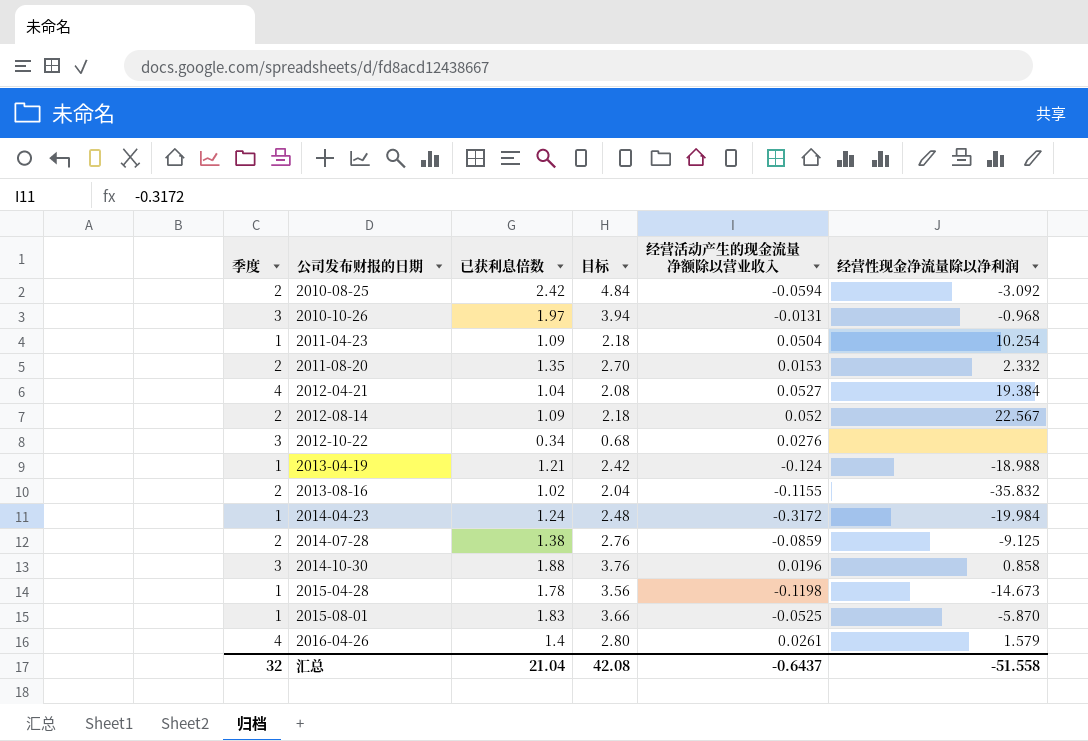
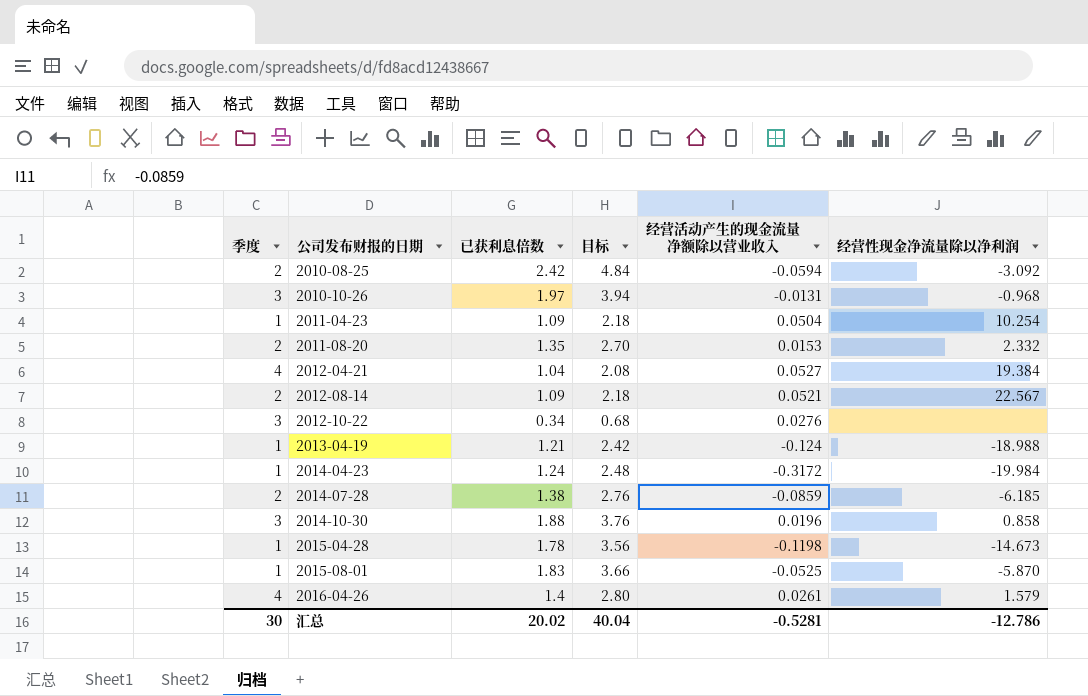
row 2013-08-16: 2 | 1.02 | 2.04 | -0.1155 | -35.832 -> none
2012-08-14 | 经营活动产生的现金流量净额除以营业收入: 0.052 -> 0.0521
2014-07-28 | 经营性现金净流量除以净利润: -9.125 -> -6.185
汇总 | 季度: 32 -> 30
汇总 | 已获利息倍数: 21.04 -> 20.02
汇总 | 目标: 42.08 -> 40.04
汇总 | 经营活动产生的现金流量净额除以营业收入: -0.6437 -> -0.5281
汇总 | 经营性现金净流量除以净利润: -51.558 -> -12.786

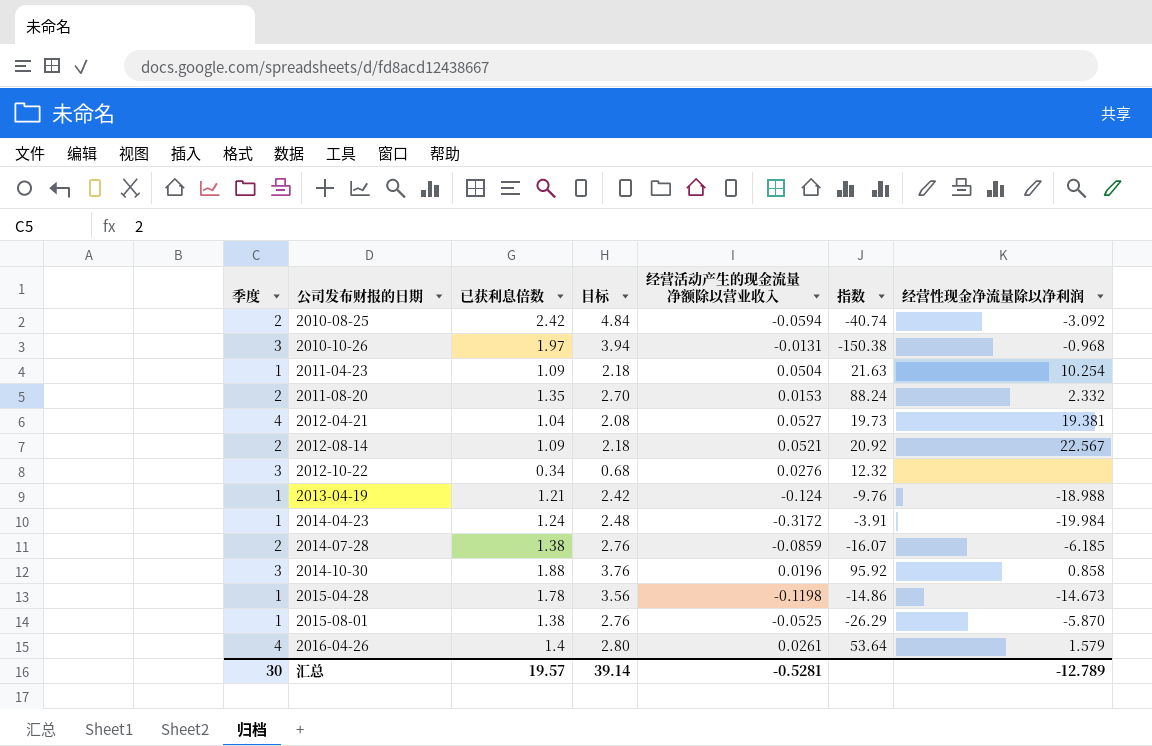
column 指数 | formula: none -> [已获利息倍数] / [经营活动产生的现金流量净额除以营业收入]
2012-04-21 | 经营性现金净流量除以净利润: 19.384 -> 19.381
2015-08-01 | 已获利息倍数: 1.83 -> 1.38
2015-08-01 | 目标: 3.66 -> 2.76
汇总 | 已获利息倍数: 20.02 -> 19.57
汇总 | 目标: 40.04 -> 39.14
汇总 | 经营性现金净流量除以净利润: -12.786 -> -12.789

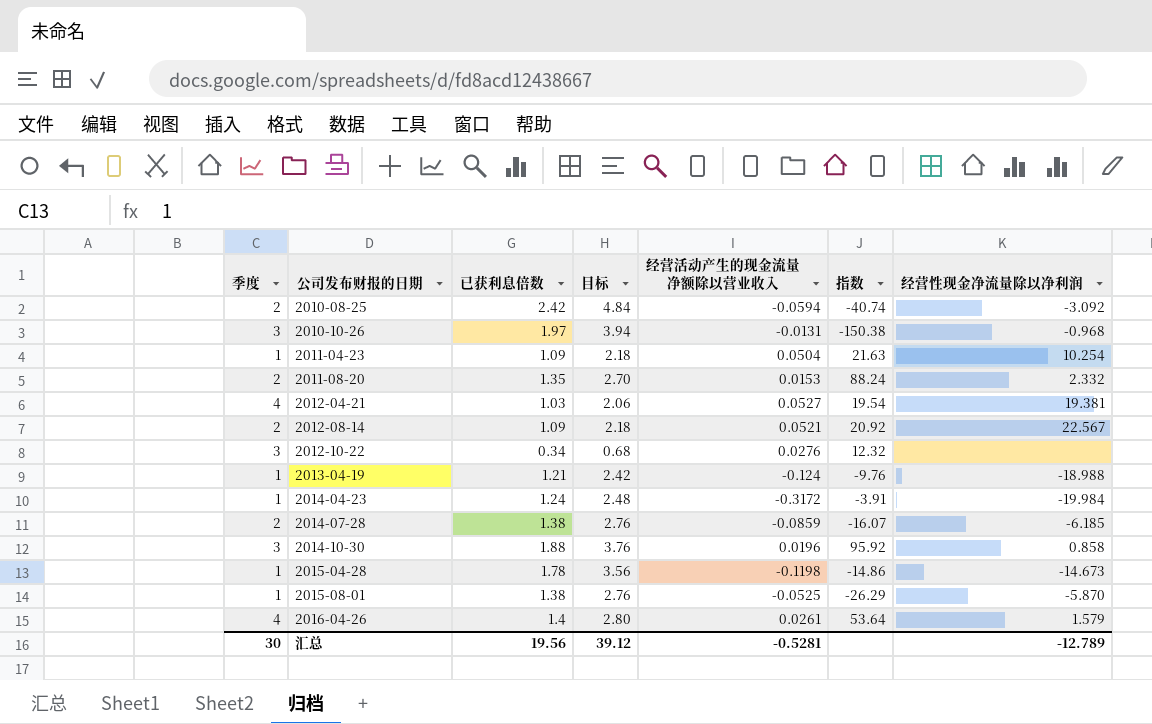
2012-04-21 | 已获利息倍数: 1.04 -> 1.03
2012-04-21 | 目标: 2.08 -> 2.06
2012-04-21 | 指数: 19.73 -> 19.54
汇总 | 已获利息倍数: 19.57 -> 19.56
汇总 | 目标: 39.14 -> 39.12

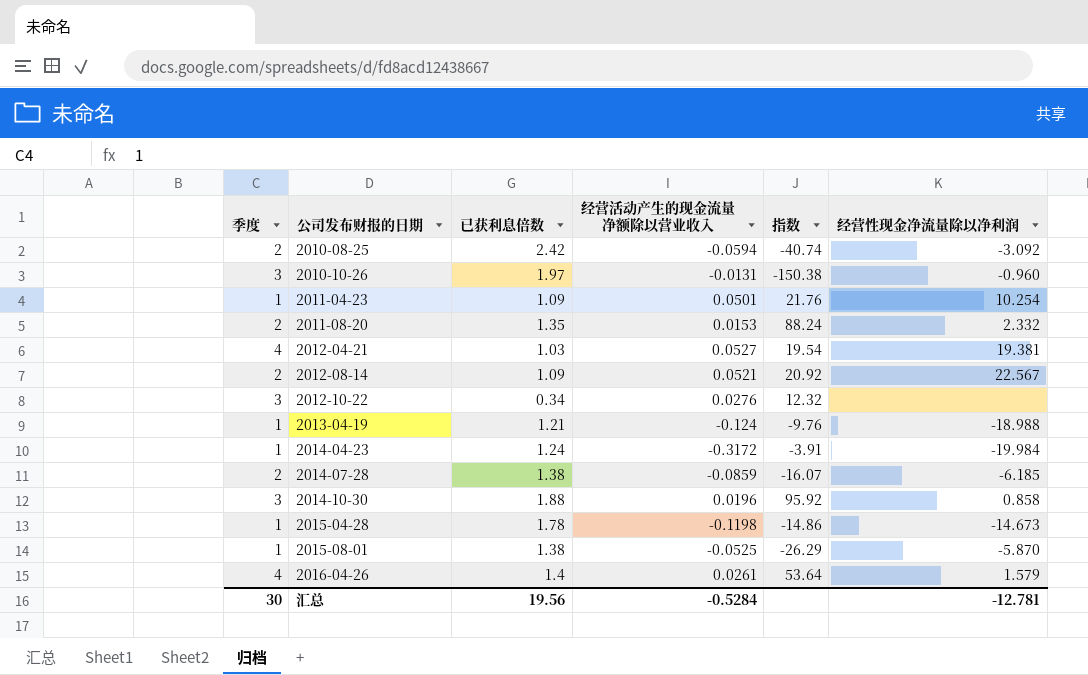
column 目标 | formula: [已获利息倍数] * 2 -> none
2010-10-26 | 经营性现金净流量除以净利润: -0.968 -> -0.960
2011-04-23 | 经营活动产生的现金流量净额除以营业收入: 0.0504 -> 0.0501
2011-04-23 | 指数: 21.63 -> 21.76
汇总 | 经营活动产生的现金流量净额除以营业收入: -0.5281 -> -0.5284
汇总 | 经营性现金净流量除以净利润: -12.789 -> -12.781

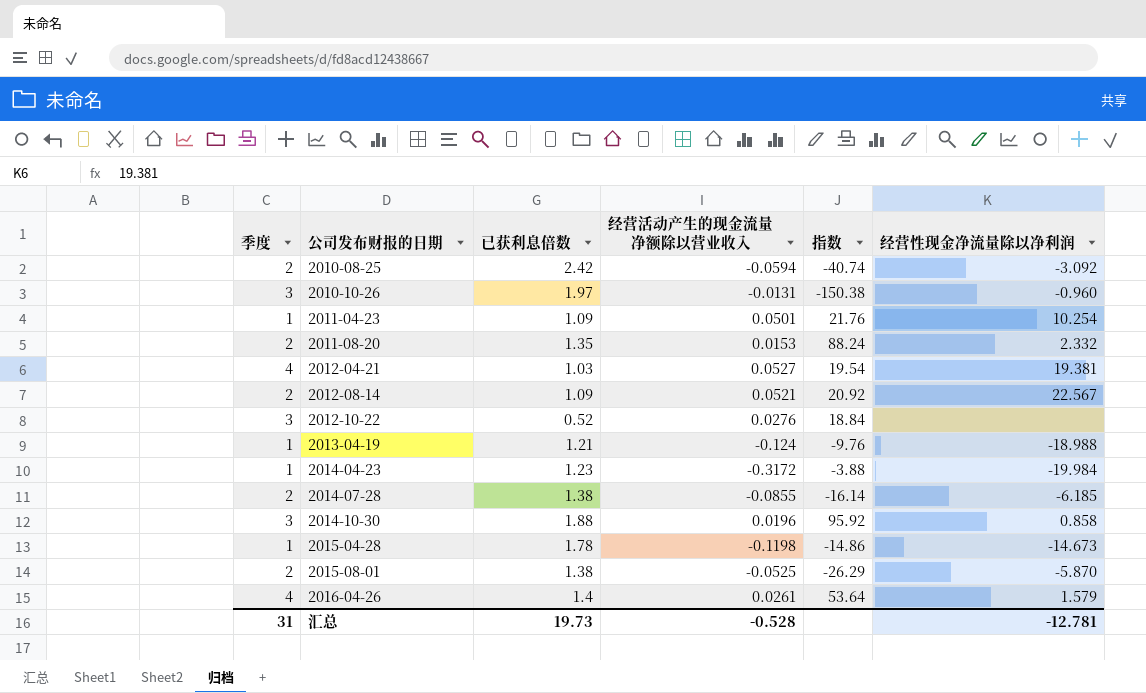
2012-10-22 | 已获利息倍数: 0.34 -> 0.52
2012-10-22 | 指数: 12.32 -> 18.84
2014-04-23 | 已获利息倍数: 1.24 -> 1.23
2014-04-23 | 指数: -3.91 -> -3.88
2014-07-28 | 经营活动产生的现金流量净额除以营业收入: -0.0859 -> -0.0855
2014-07-28 | 指数: -16.07 -> -16.14
2015-08-01 | 季度: 1 -> 2
汇总 | 季度: 30 -> 31
汇总 | 已获利息倍数: 19.56 -> 19.73
汇总 | 经营活动产生的现金流量净额除以营业收入: -0.5284 -> -0.528

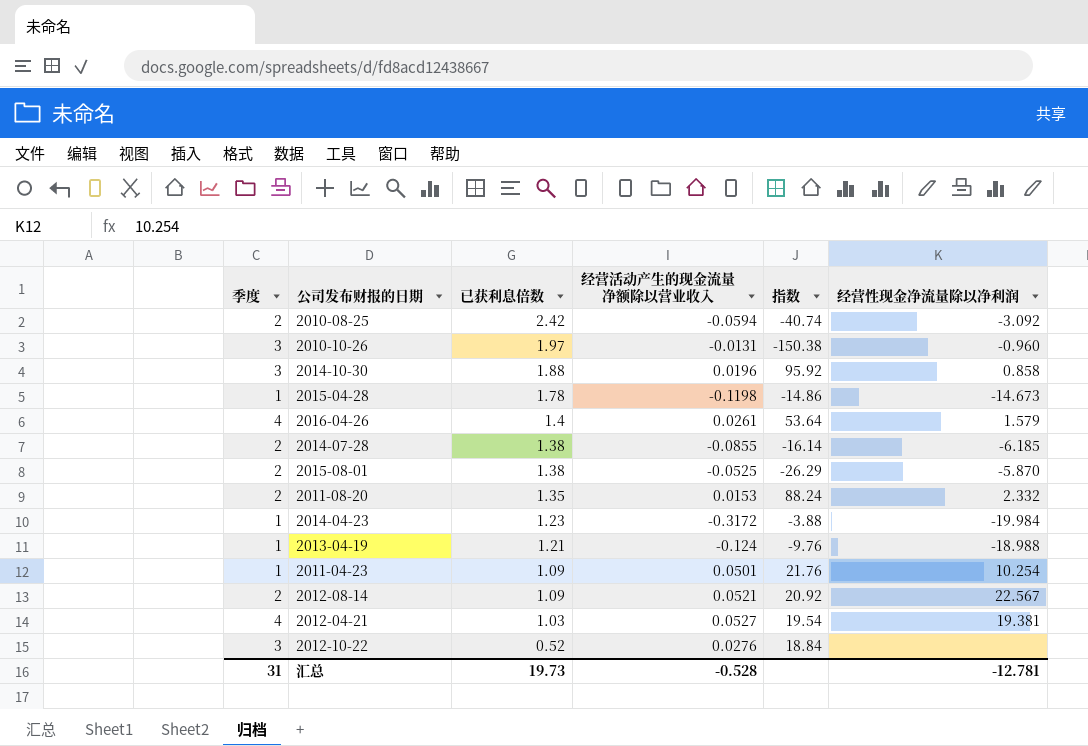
row order: 公司发布财报的日期 ascending -> 已获利息倍数 descending

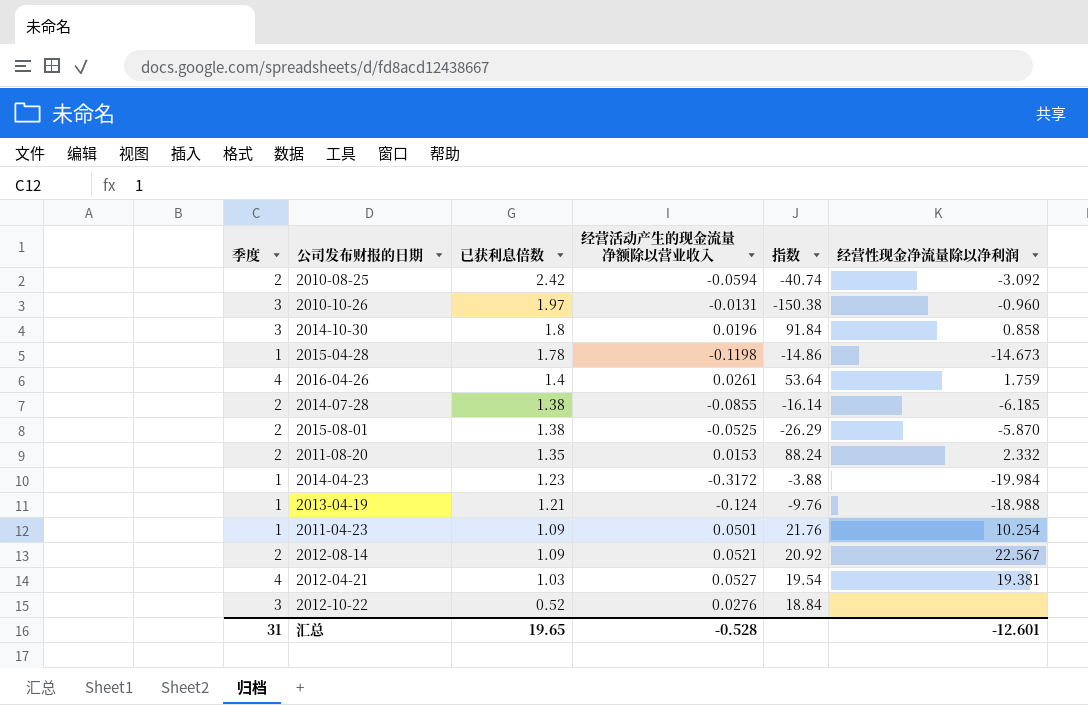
2014-10-30 | 已获利息倍数: 1.88 -> 1.8
2014-10-30 | 指数: 95.92 -> 91.84
2016-04-26 | 经营性现金净流量除以净利润: 1.579 -> 1.759
汇总 | 已获利息倍数: 19.73 -> 19.65
汇总 | 经营性现金净流量除以净利润: -12.781 -> -12.601

